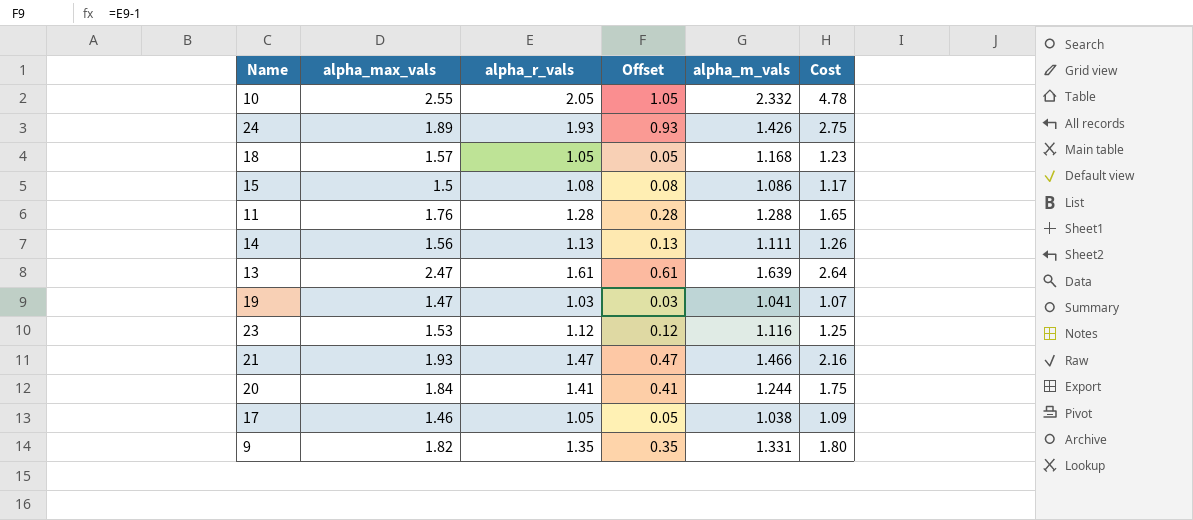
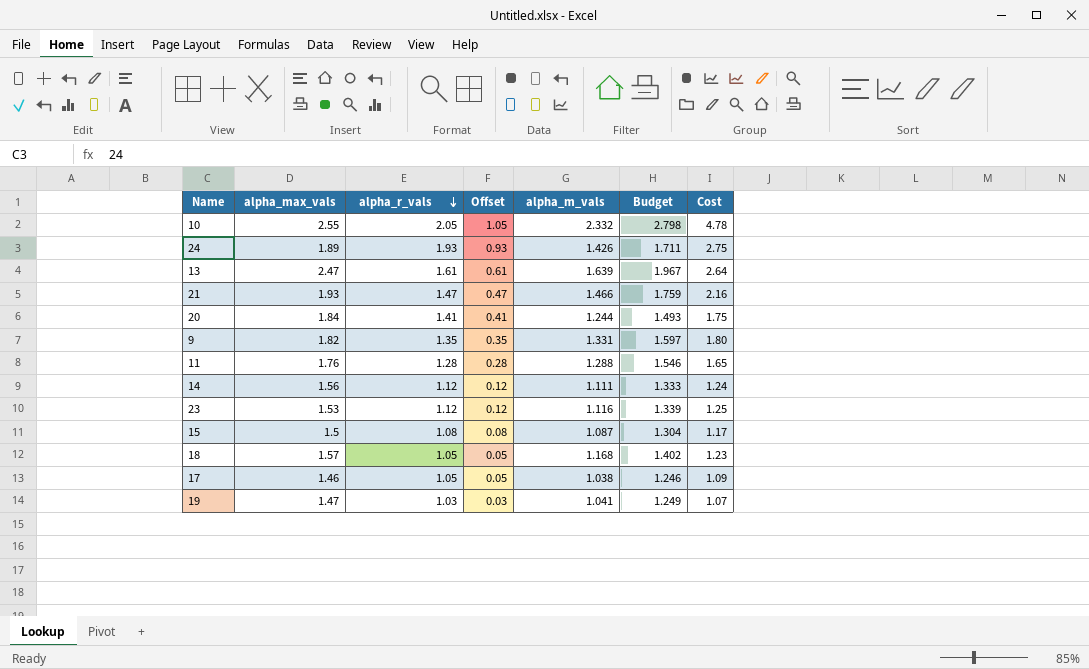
row order: none -> alpha_r_vals descending
column Budget | formula: none -> [alpha_m_vals] * 1.2
14 | alpha_r_vals: 1.13 -> 1.12
14 | Offset: 0.13 -> 0.12
14 | Cost: 1.26 -> 1.24
15 | alpha_m_vals: 1.086 -> 1.087

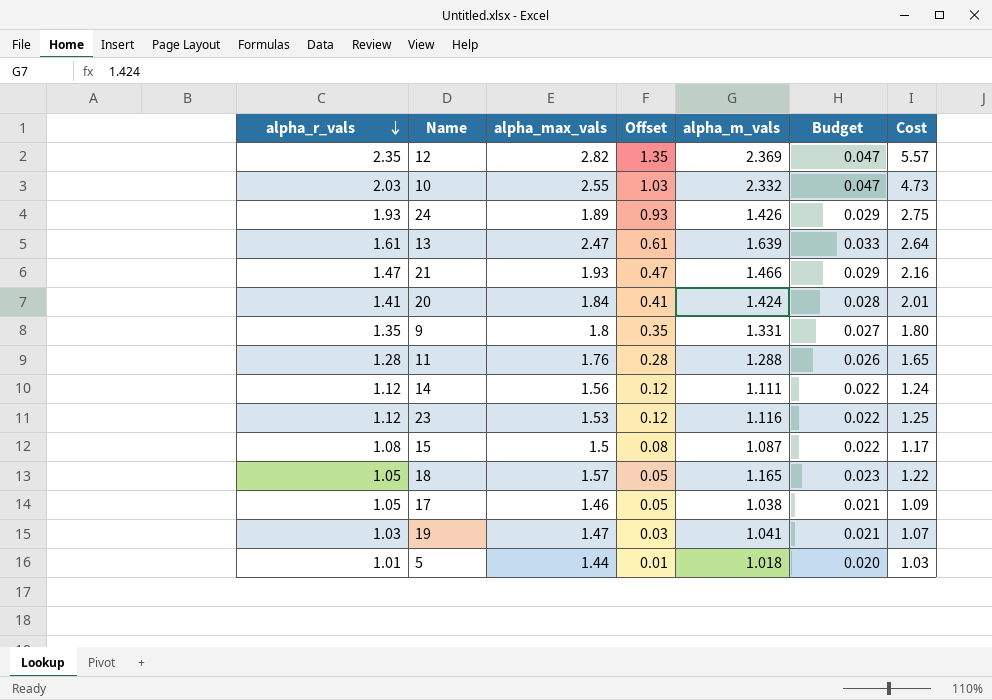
column alpha_r_vals | position: 3 -> 1
column Budget | formula: [alpha_m_vals] * 1.2 -> [alpha_m_vals] * 0.02
row 12: none -> 2.35 | 2.82 | 1.35 | 2.369 | 0.047 | 5.57
10 | alpha_r_vals: 2.05 -> 2.03
10 | Offset: 1.05 -> 1.03
10 | Cost: 4.78 -> 4.73
20 | alpha_m_vals: 1.244 -> 1.424
20 | Cost: 1.75 -> 2.01
9 | alpha_max_vals: 1.82 -> 1.8
18 | alpha_m_vals: 1.168 -> 1.165
18 | Cost: 1.23 -> 1.22
row 5: none -> 1.01 | 1.44 | 0.01 | 1.018 | 0.020 | 1.03

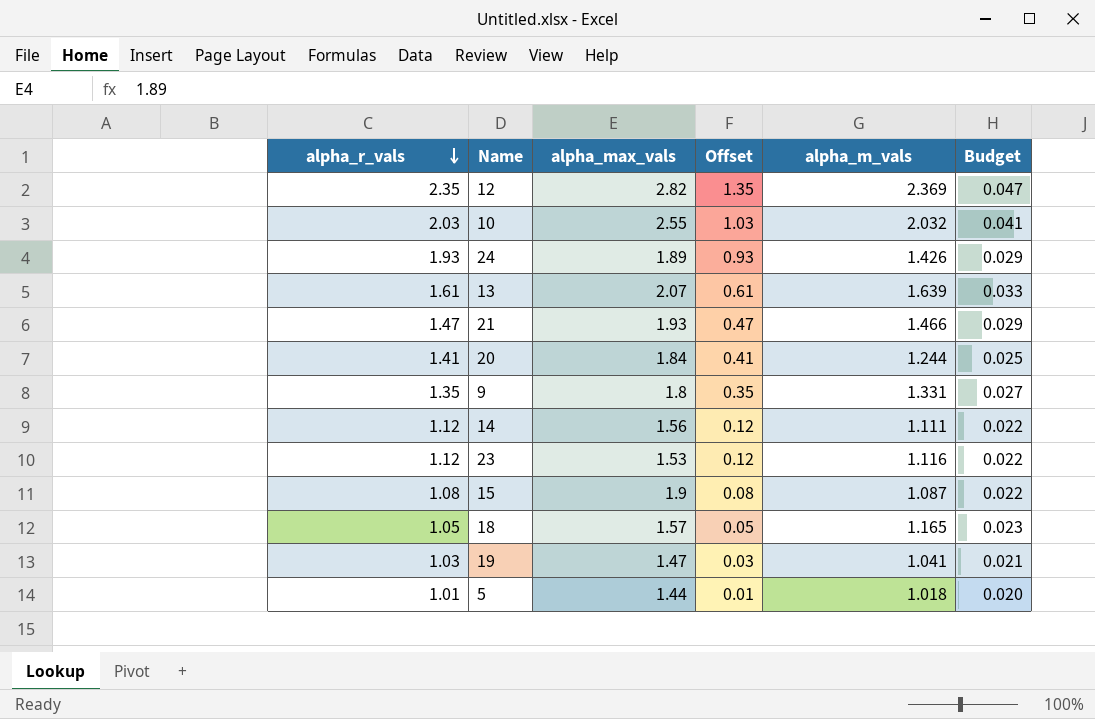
column Cost | formula: [alpha_r_vals] * [alpha_m_vals] -> none
row 11: 1.28 | 1.76 | 0.28 | 1.288 | 0.026 | 1.65 -> none
row 17: 1.05 | 1.46 | 0.05 | 1.038 | 0.021 | 1.09 -> none
10 | alpha_m_vals: 2.332 -> 2.032
10 | Budget: 0.047 -> 0.041
13 | alpha_max_vals: 2.47 -> 2.07
20 | alpha_m_vals: 1.424 -> 1.244
20 | Budget: 0.028 -> 0.025
15 | alpha_max_vals: 1.5 -> 1.9

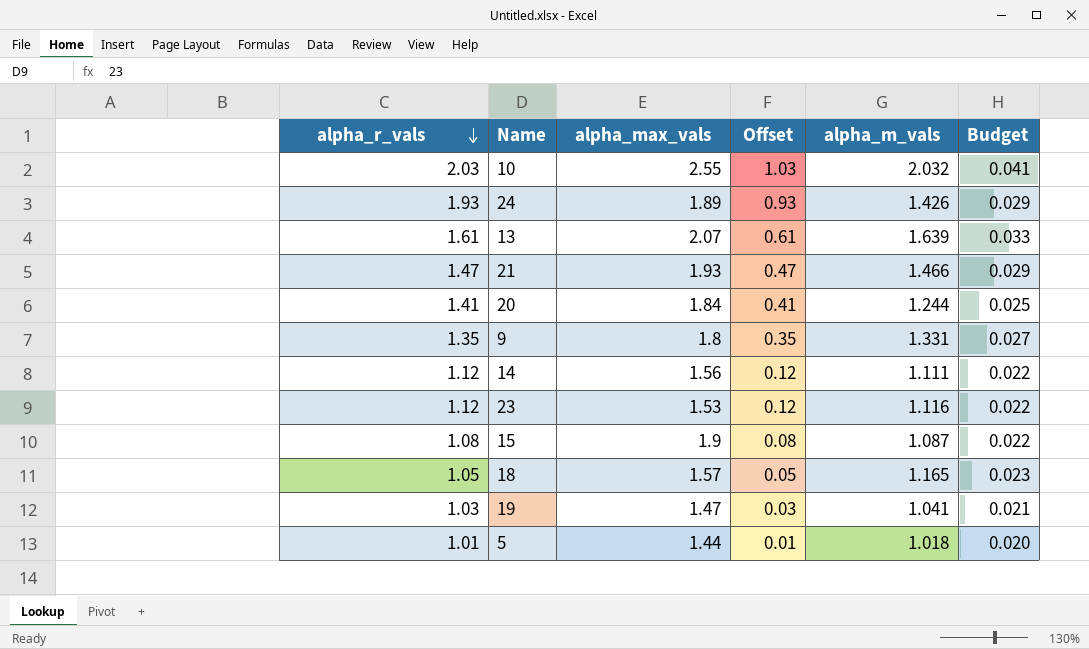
row 12: 2.35 | 2.82 | 1.35 | 2.369 | 0.047 -> none

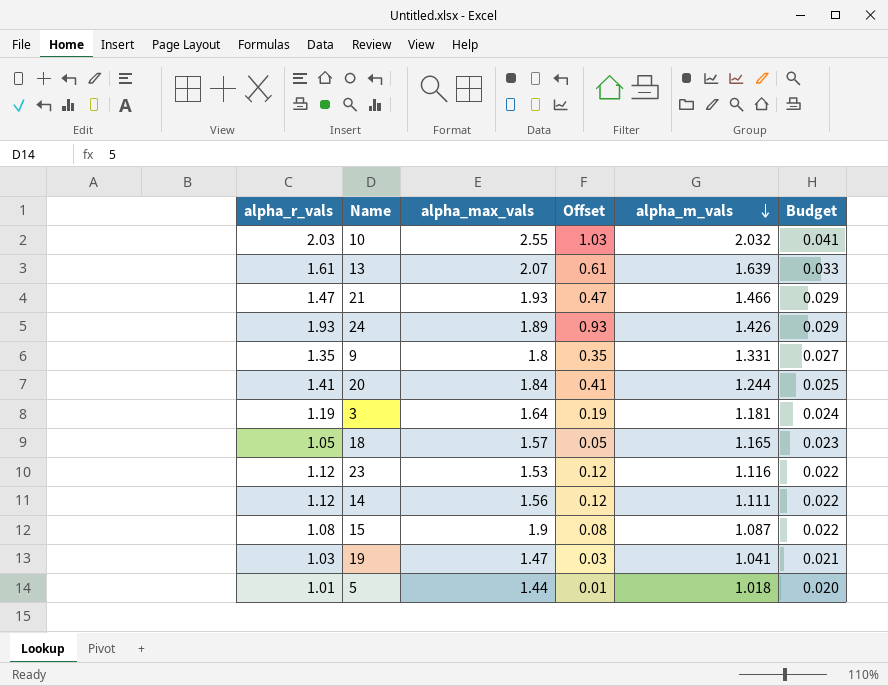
row order: alpha_r_vals descending -> alpha_m_vals descending
row 3: none -> 1.19 | 1.64 | 0.19 | 1.181 | 0.024

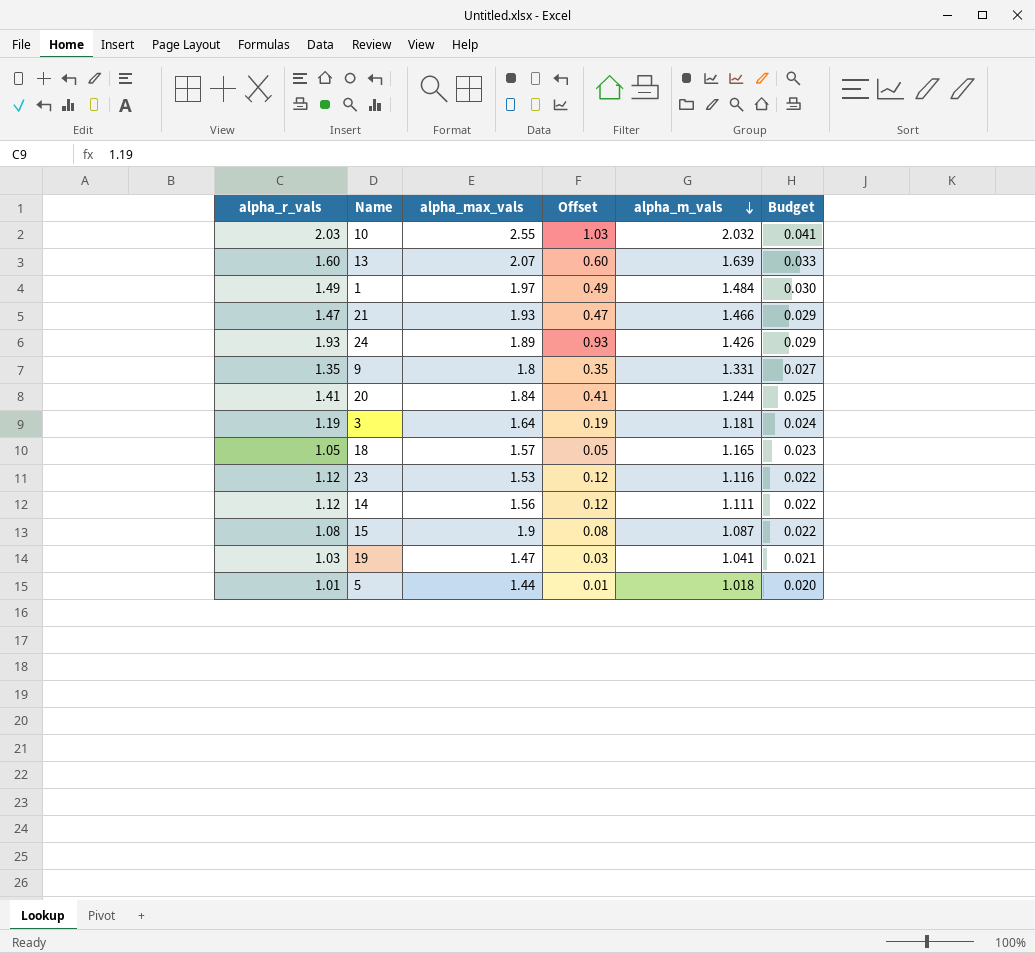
13 | alpha_r_vals: 1.61 -> 1.60
13 | Offset: 0.61 -> 0.60
row 1: none -> 1.49 | 1.97 | 0.49 | 1.484 | 0.030

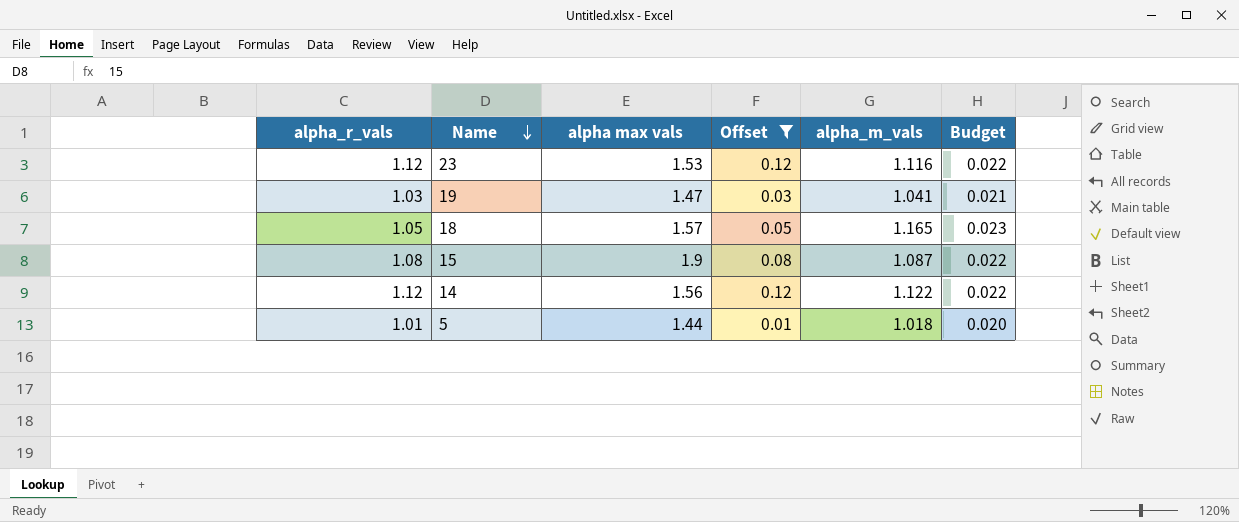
filter: none -> Offset <= 0.12
row order: alpha_m_vals descending -> Name descending
column name: alpha_max_vals -> alpha max vals
14 | alpha_m_vals: 1.111 -> 1.122

